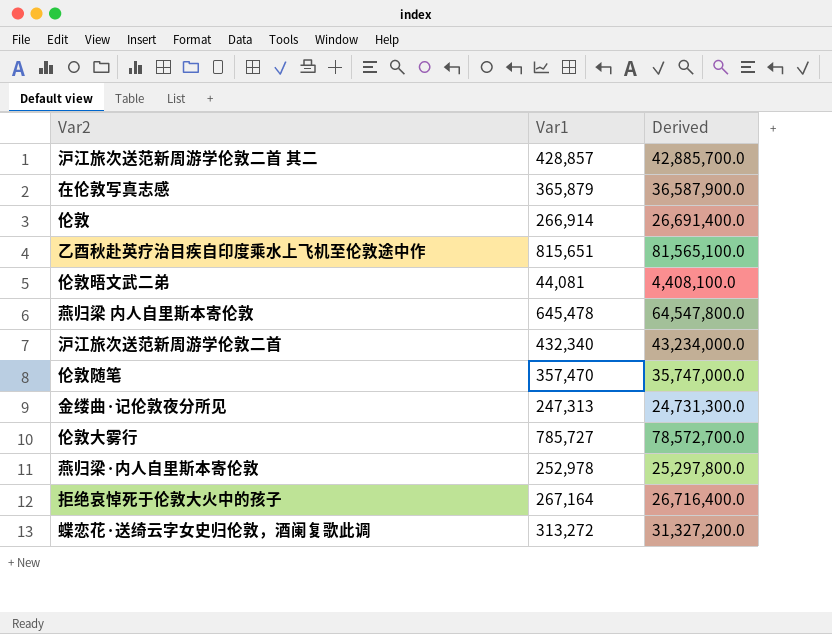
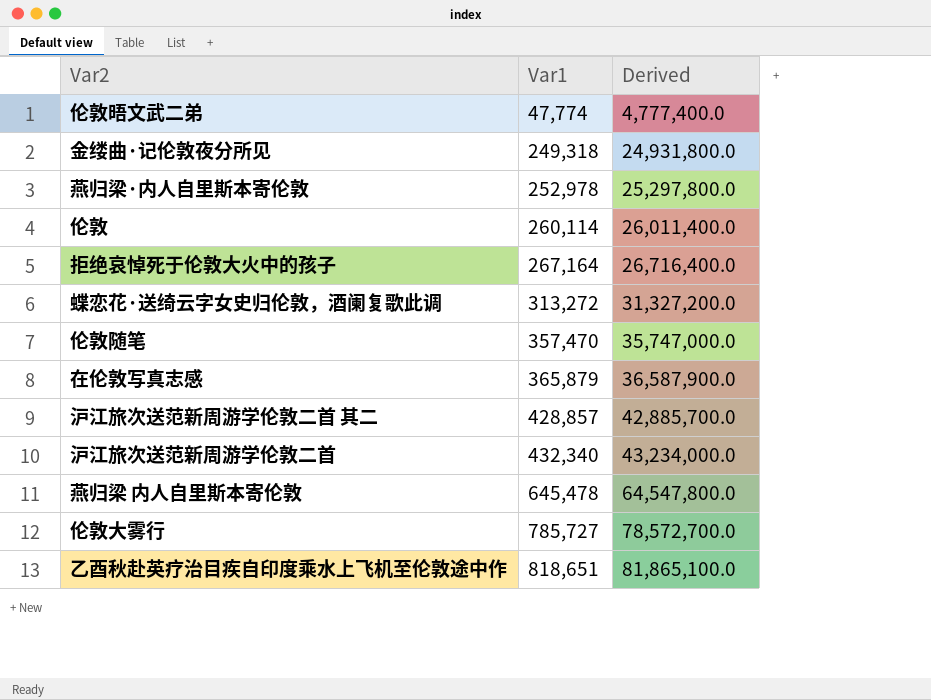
row order: none -> Var1 ascending
伦敦晤文武二弟 | Var1: 44,081 -> 47,774
伦敦晤文武二弟 | Derived: 4,408,100.0 -> 4,777,400.0
金缕曲·记伦敦夜分所见 | Var1: 247,313 -> 249,318
金缕曲·记伦敦夜分所见 | Derived: 24,731,300.0 -> 24,931,800.0
伦敦 | Var1: 266,914 -> 260,114
伦敦 | Derived: 26,691,400.0 -> 26,011,400.0
乙酉秋赴英疗治目疾自印度乘水上飞机至伦敦途中作 | Var1: 815,651 -> 818,651
乙酉秋赴英疗治目疾自印度乘水上飞机至伦敦途中作 | Derived: 81,565,100.0 -> 81,865,100.0

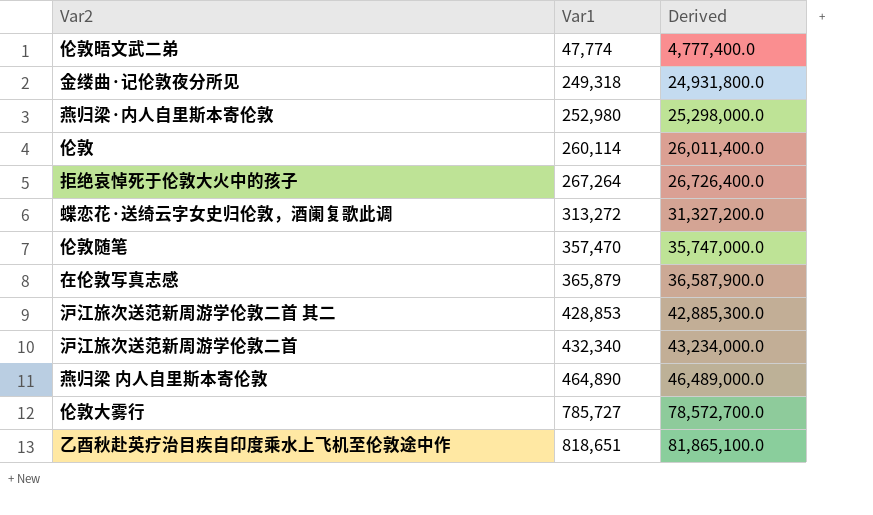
燕归梁·内人自里斯本寄伦敦 | Var1: 252,978 -> 252,980
燕归梁·内人自里斯本寄伦敦 | Derived: 25,297,800.0 -> 25,298,000.0
拒绝哀悼死于伦敦大火中的孩子 | Var1: 267,164 -> 267,264
拒绝哀悼死于伦敦大火中的孩子 | Derived: 26,716,400.0 -> 26,726,400.0
沪江旅次送范新周游学伦敦二首 其二 | Var1: 428,857 -> 428,853
沪江旅次送范新周游学伦敦二首 其二 | Derived: 42,885,700.0 -> 42,885,300.0
燕归梁 内人自里斯本寄伦敦 | Var1: 645,478 -> 464,890
燕归梁 内人自里斯本寄伦敦 | Derived: 64,547,800.0 -> 46,489,000.0

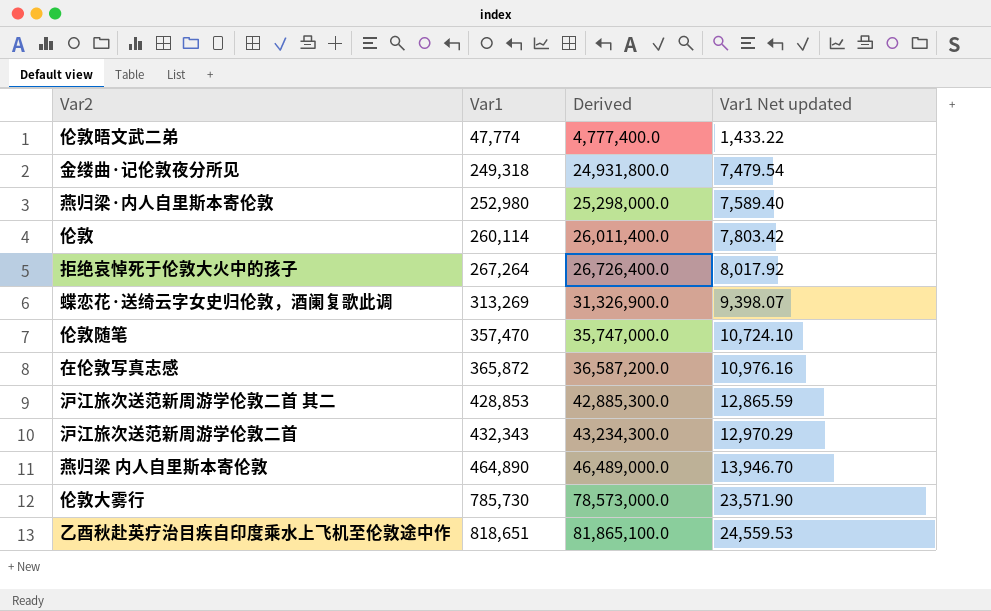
column Var1 Net updated | formula: none -> [Var1] * 0.03
蝶恋花·送绮云字女史归伦敦，酒阑复歌此调 | Var1: 313,272 -> 313,269
蝶恋花·送绮云字女史归伦敦，酒阑复歌此调 | Derived: 31,327,200.0 -> 31,326,900.0
在伦敦写真志感 | Var1: 365,879 -> 365,872
在伦敦写真志感 | Derived: 36,587,900.0 -> 36,587,200.0
沪江旅次送范新周游学伦敦二首 | Var1: 432,340 -> 432,343
沪江旅次送范新周游学伦敦二首 | Derived: 43,234,000.0 -> 43,234,300.0
伦敦大雾行 | Var1: 785,727 -> 785,730
伦敦大雾行 | Derived: 78,572,700.0 -> 78,573,000.0

